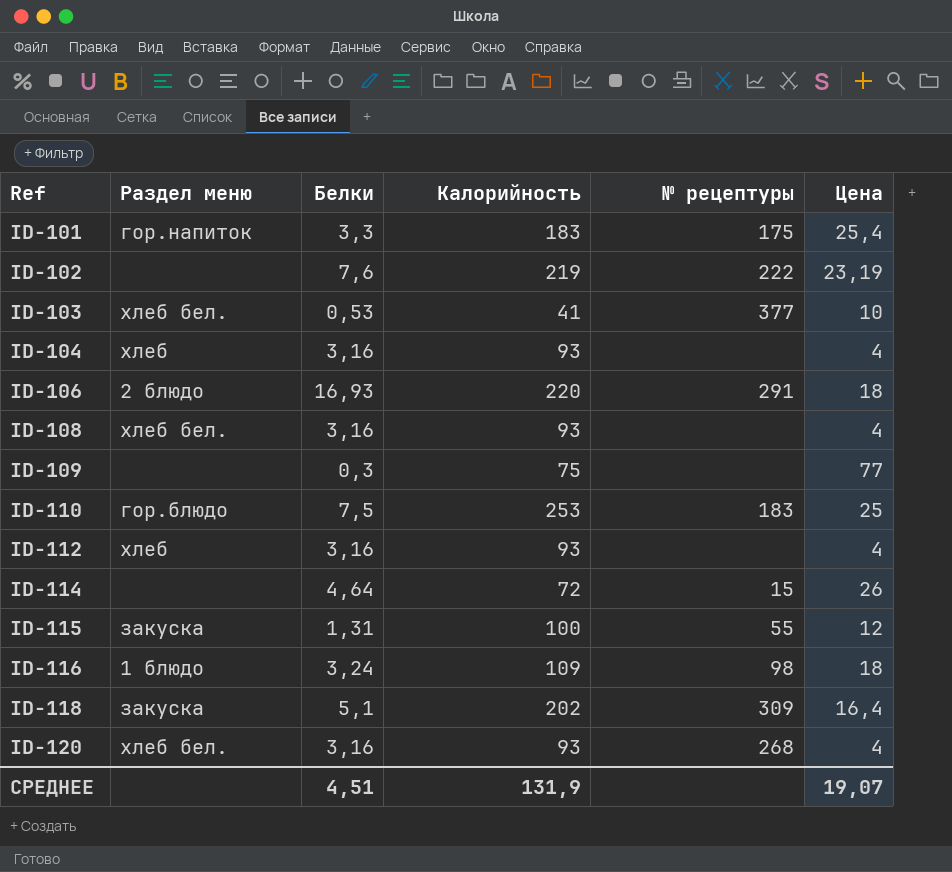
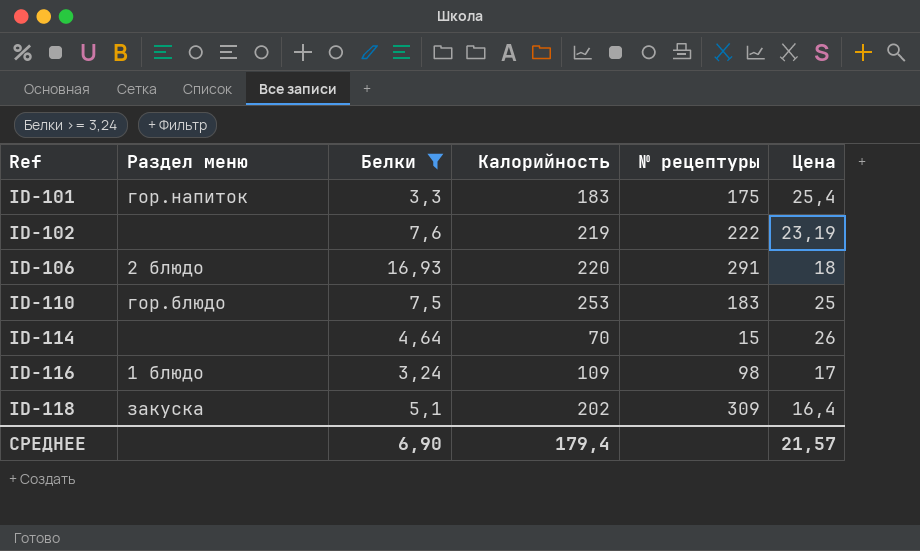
filter: none -> Белки >= 3,24
ID-114 | Калорийность: 72 -> 70
ID-116 | Цена: 18 -> 17
СРЕДНЕЕ | Белки: 4,51 -> 6,90
СРЕДНЕЕ | Калорийность: 131,9 -> 179,4
СРЕДНЕЕ | Цена: 19,07 -> 21,57

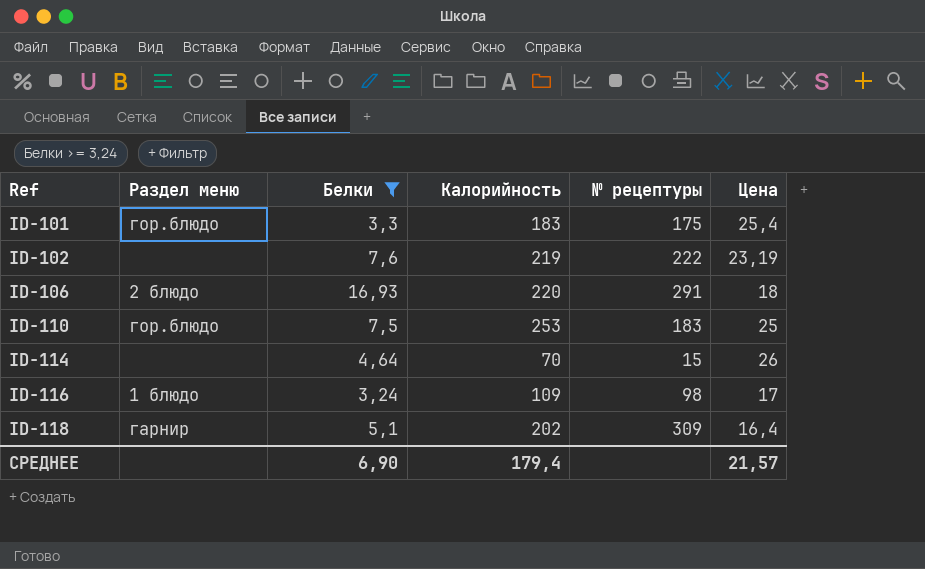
ID-101 | Раздел меню: гор.напиток -> гор.блюдо
ID-118 | Раздел меню: закуска -> гарнир

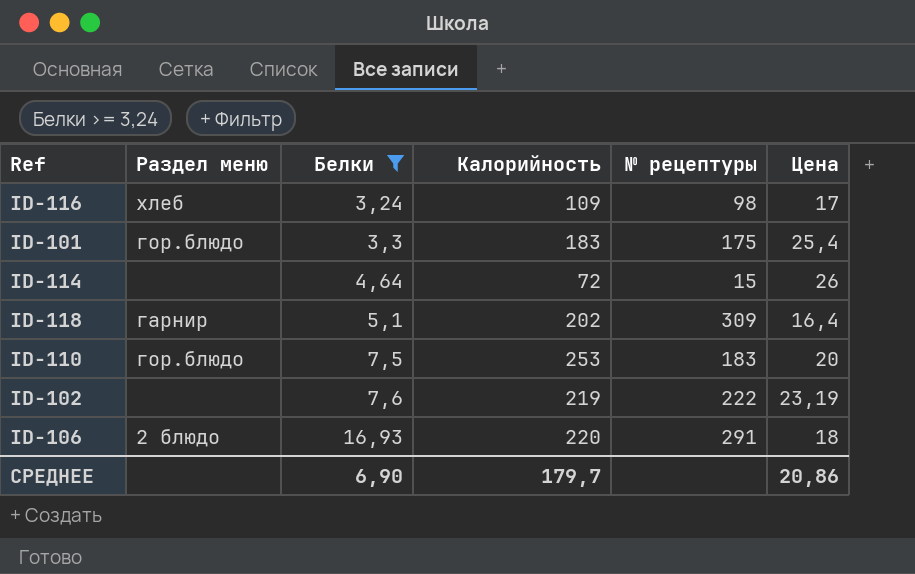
row order: Ref ascending -> Белки ascending
ID-116 | Раздел меню: 1 блюдо -> хлеб
ID-114 | Калорийность: 70 -> 72
ID-110 | Цена: 25 -> 20
СРЕДНЕЕ | Калорийность: 179,4 -> 179,7
СРЕДНЕЕ | Цена: 21,57 -> 20,86

